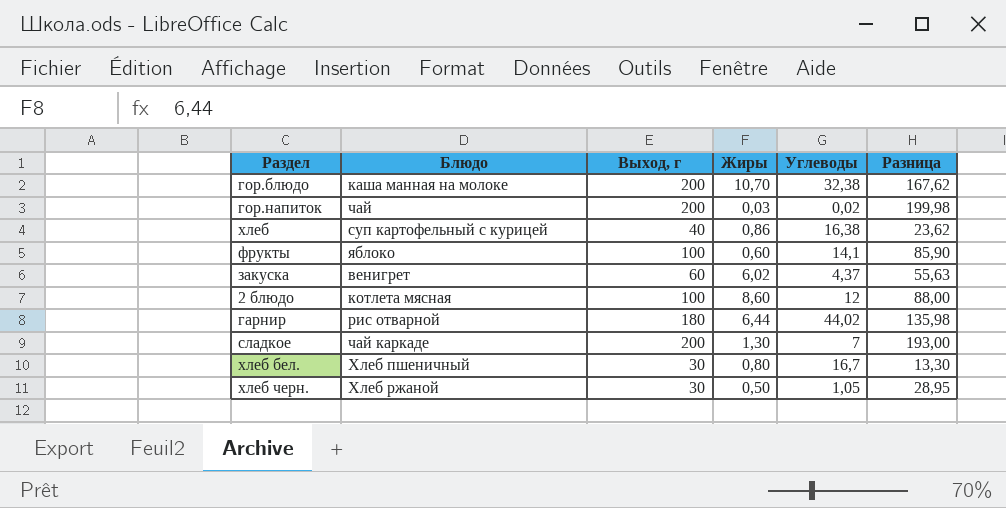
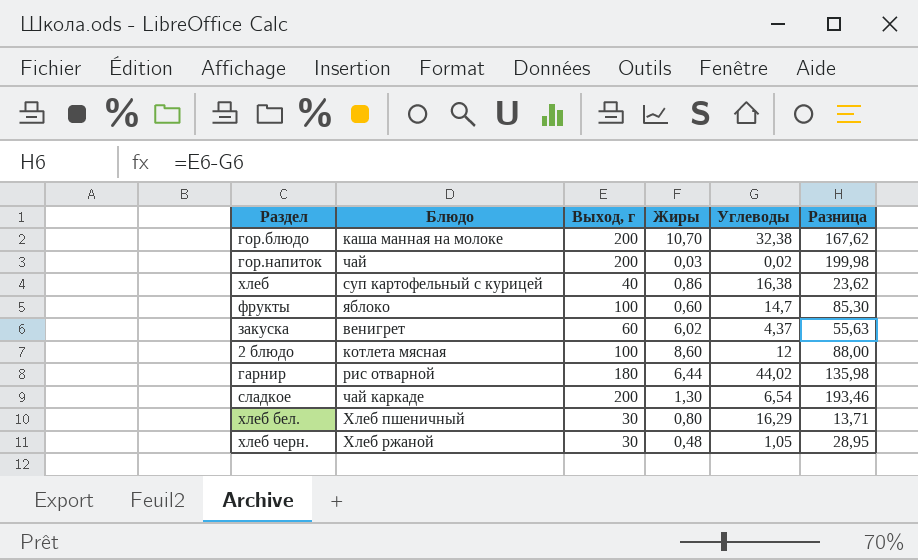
фрукты | Углеводы: 14,1 -> 14,7
фрукты | Разница: 85,90 -> 85,30
сладкое | Углеводы: 7 -> 6,54
сладкое | Разница: 193,00 -> 193,46
хлеб бел. | Углеводы: 16,7 -> 16,29
хлеб бел. | Разница: 13,30 -> 13,71
хлеб черн. | Жиры: 0,50 -> 0,48

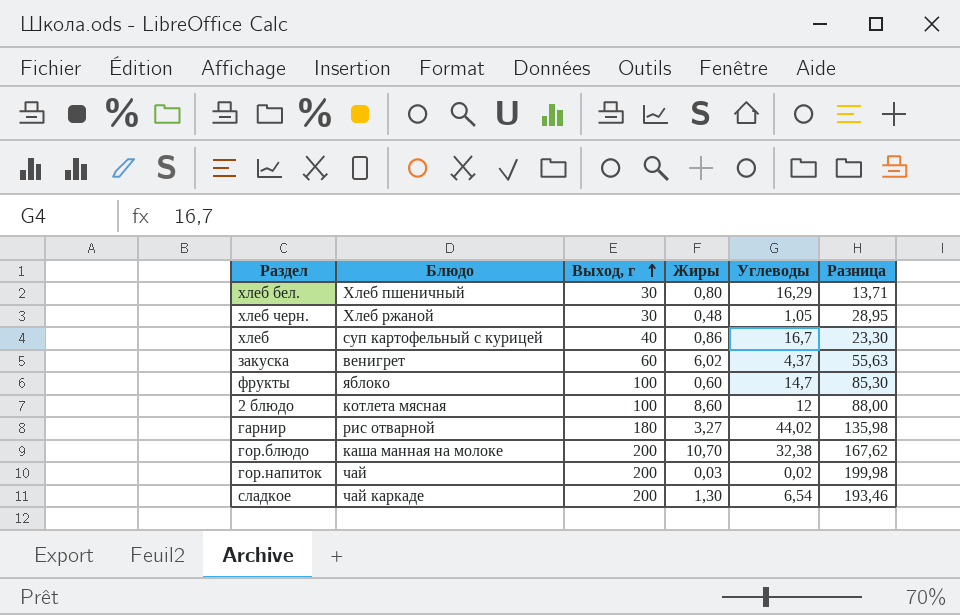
row order: none -> Выход, г ascending
хлеб | Углеводы: 16,38 -> 16,7
хлеб | Разница: 23,62 -> 23,30
гарнир | Жиры: 6,44 -> 3,27

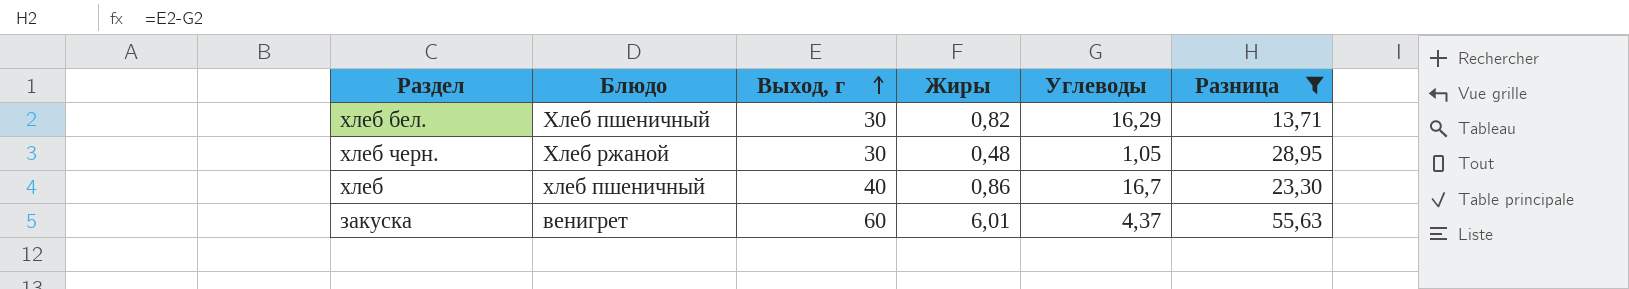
filter: none -> Разница <= 55,63
хлеб бел. | Жиры: 0,80 -> 0,82
хлеб | Блюдо: суп картофельный с курицей -> хлеб пшеничный
закуска | Жиры: 6,02 -> 6,01

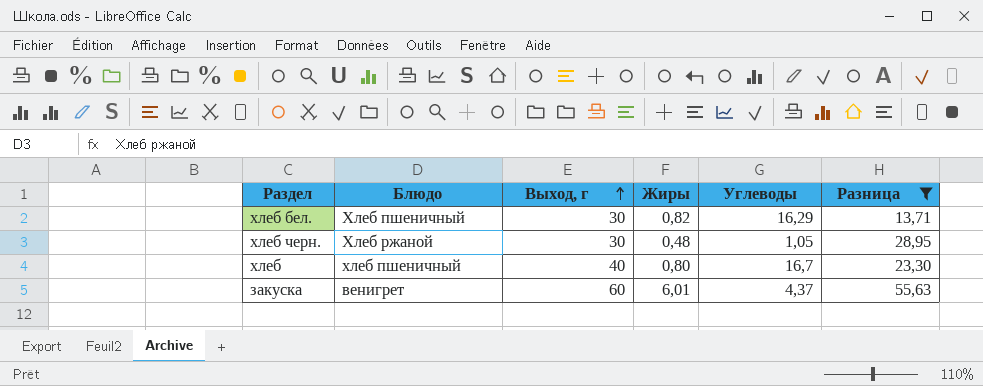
хлеб | Жиры: 0,86 -> 0,80

